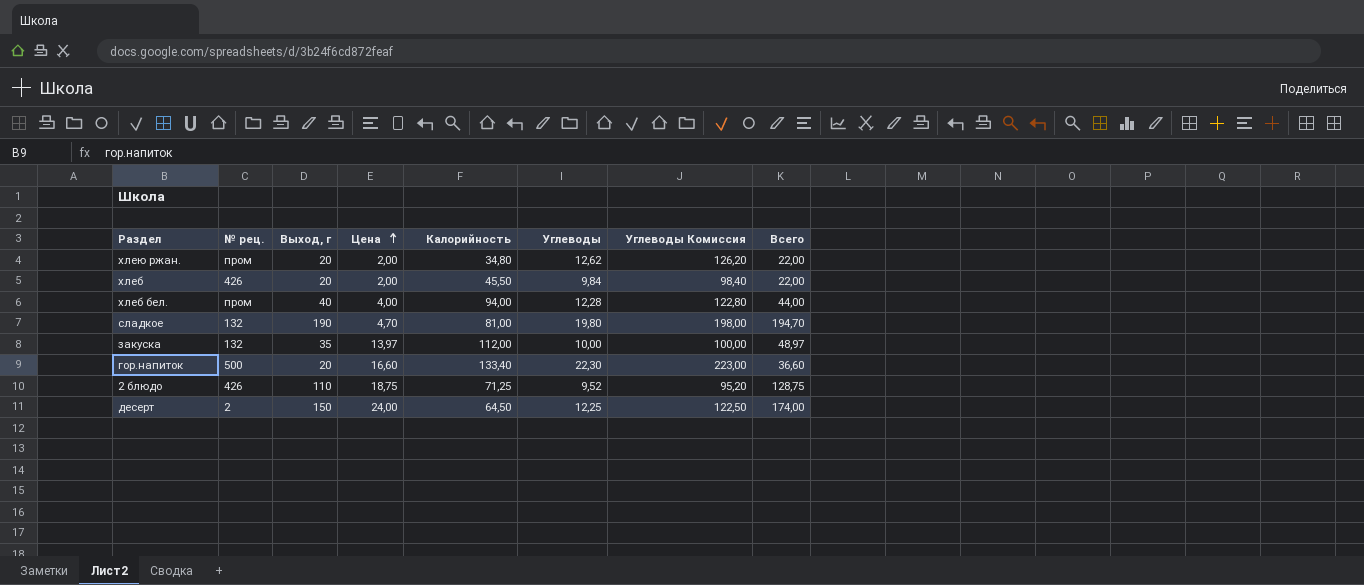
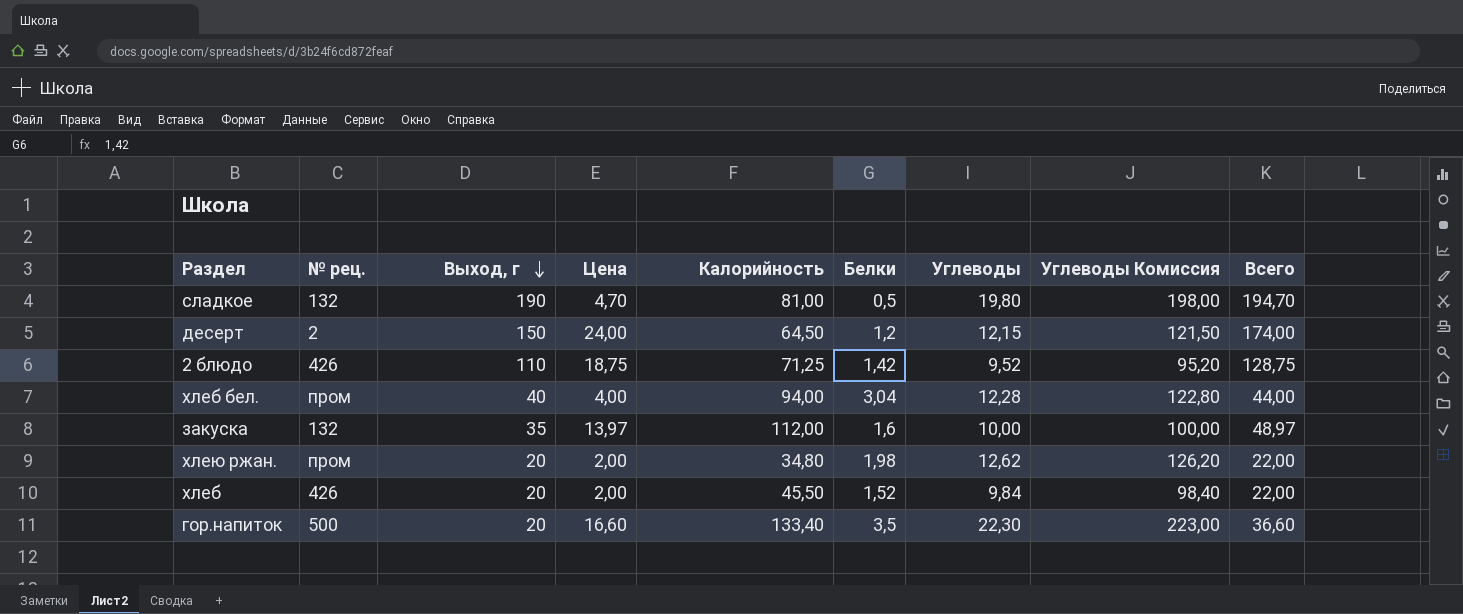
row order: Цена ascending -> Выход, г descending
column Белки | position: none -> 6
десерт | Углеводы: 12,25 -> 12,15
десерт | Углеводы Комиссия: 122,50 -> 121,50

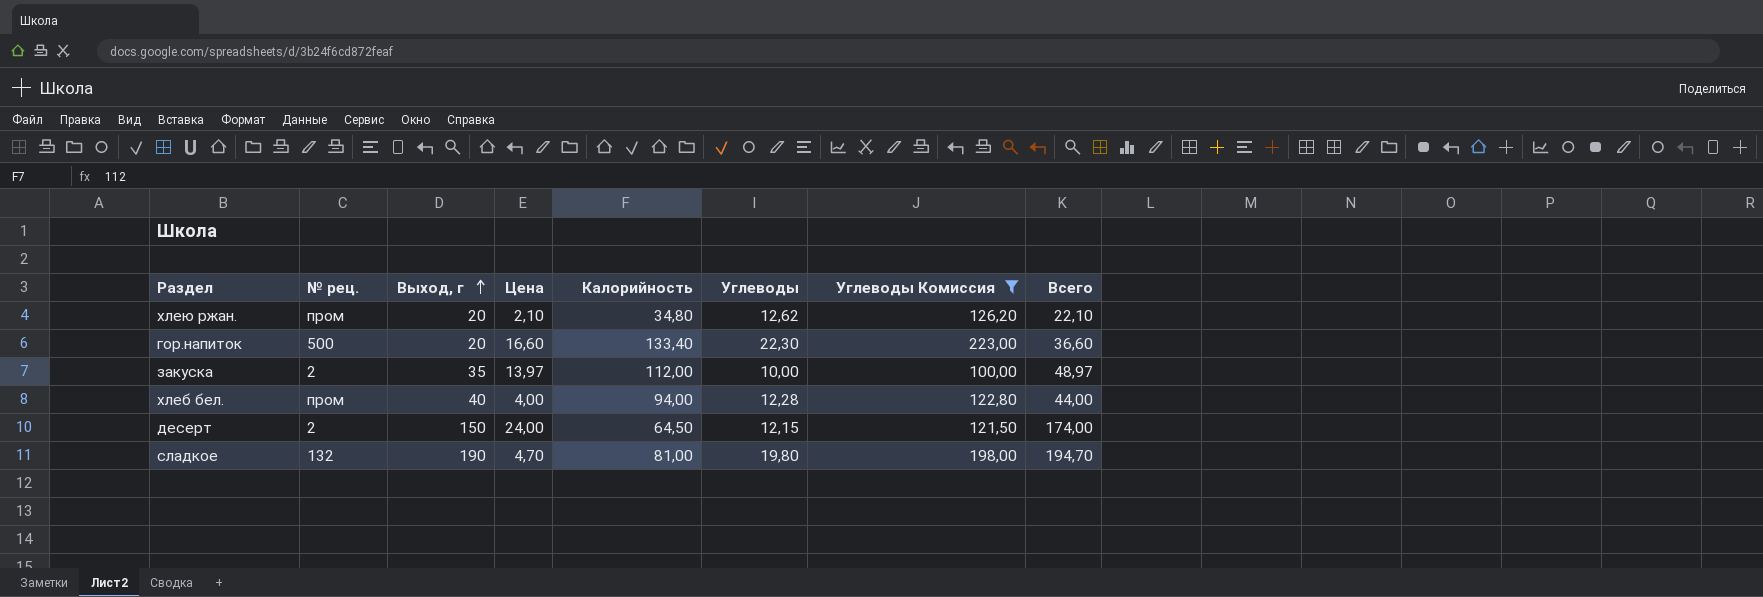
filter: none -> Углеводы Комиссия >= 100,00
row order: Выход, г descending -> Выход, г ascending
column Белки | position: 6 -> none
хлею ржан. | Цена: 2,00 -> 2,10
хлею ржан. | Всего: 22,00 -> 22,10
закуска | № рец.: 132 -> 2

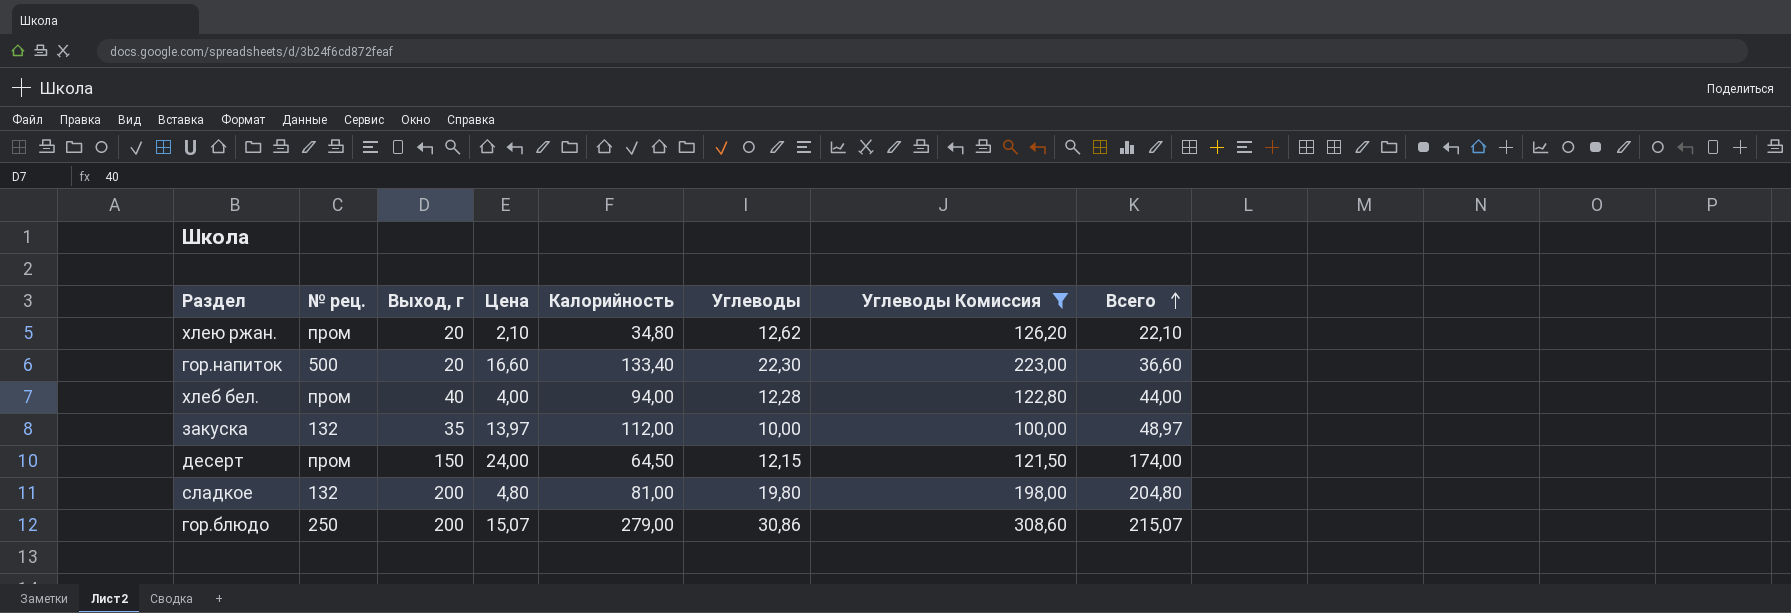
row order: Выход, г ascending -> Всего ascending
закуска | № рец.: 2 -> 132
десерт | № рец.: 2 -> пром
сладкое | Выход, г: 190 -> 200
сладкое | Цена: 4,70 -> 4,80
сладкое | Всего: 194,70 -> 204,80
row гор.блюдо: none -> 250 | 200 | 15,07 | 279,00 | 30,86 | 308,60 | 215,07

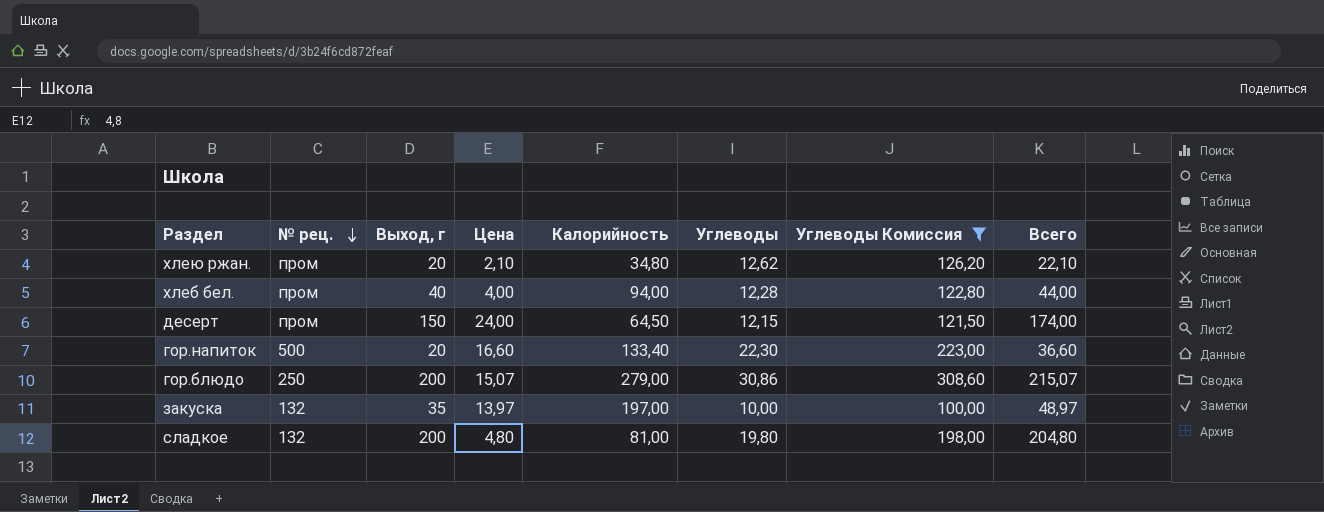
row order: Всего ascending -> № рец. descending
закуска | Калорийность: 112,00 -> 197,00

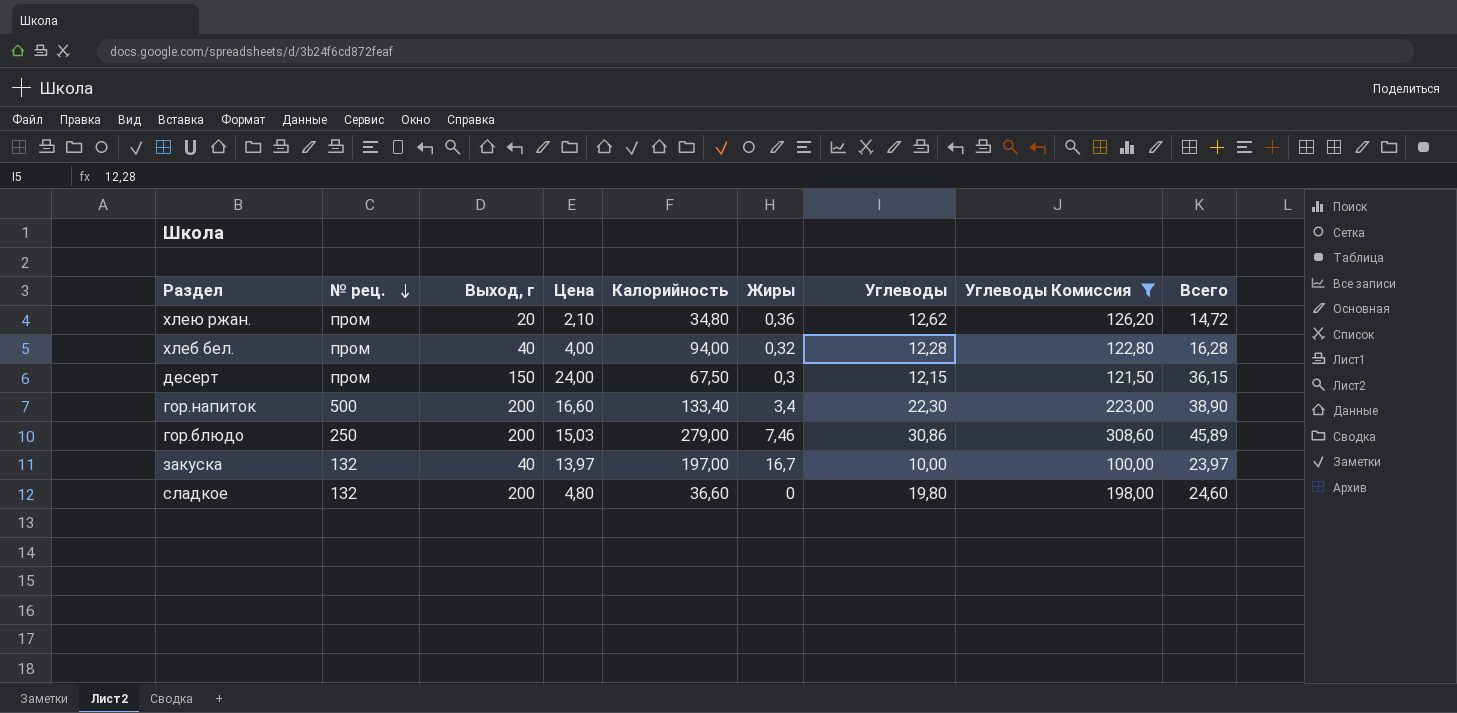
column Жиры | position: none -> 6
column Всего | formula: [Выход, г] + [Цена] -> [Цена] + [Углеводы]
десерт | Калорийность: 64,50 -> 67,50
гор.напиток | Выход, г: 20 -> 200
гор.блюдо | Цена: 15,07 -> 15,03
закуска | Выход, г: 35 -> 40
сладкое | Калорийность: 81,00 -> 36,60

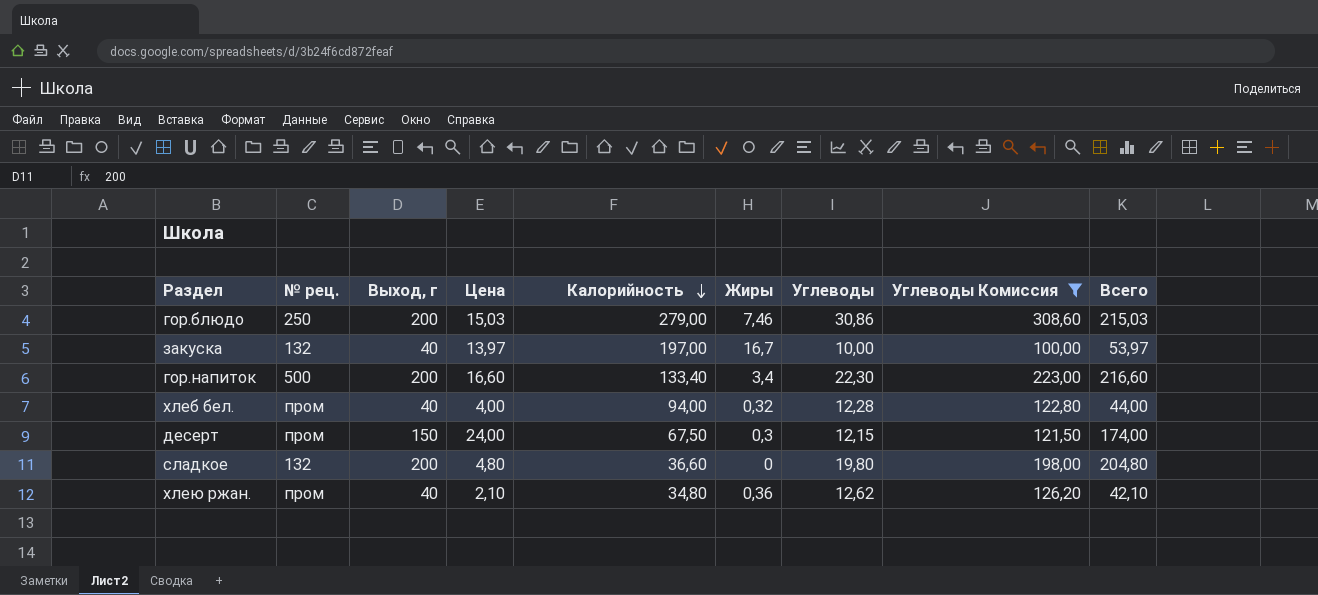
row order: № рец. descending -> Калорийность descending
column Всего | formula: [Цена] + [Углеводы] -> [Выход, г] + [Цена]
хлею ржан. | Выход, г: 20 -> 40

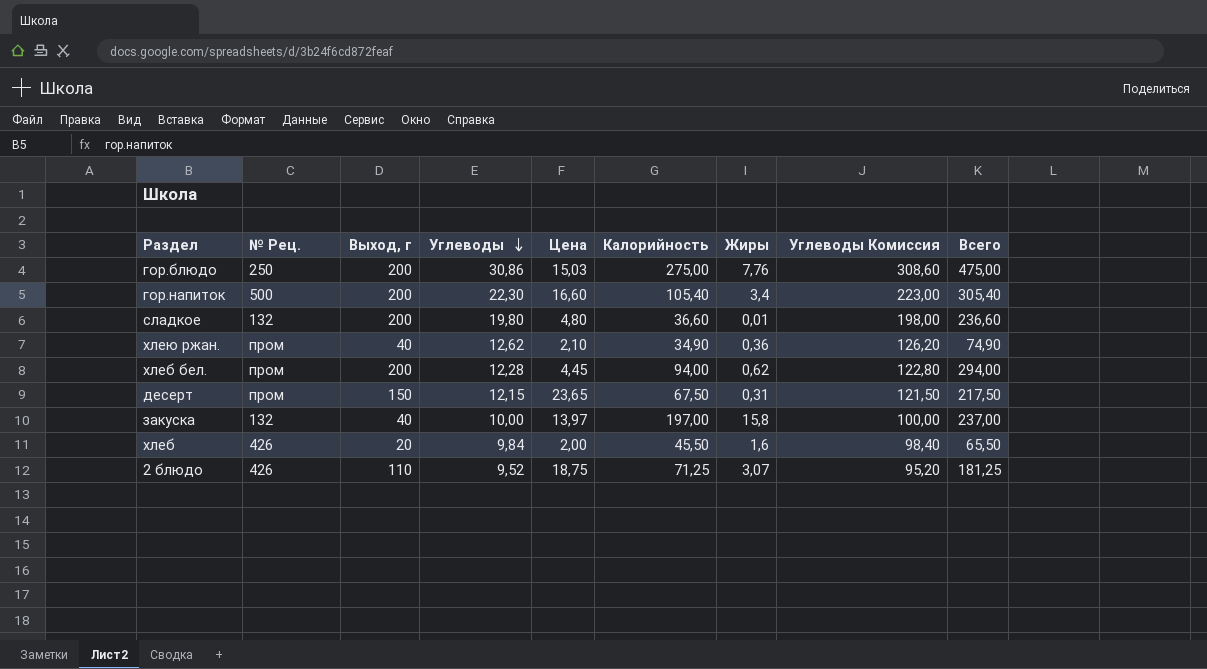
filter: Углеводы Комиссия >= 100,00 -> none
row order: Калорийность descending -> Углеводы descending
column name: № рец. -> № Рец.
column Углеводы | position: 7 -> 4
column Всего | formula: [Выход, г] + [Цена] -> [Выход, г] + [Калорийность]
гор.блюдо | Калорийность: 279,00 -> 275,00
гор.блюдо | Жиры: 7,46 -> 7,76
гор.напиток | Калорийность: 133,40 -> 105,40
сладкое | Жиры: 0 -> 0,01
хлею ржан. | Калорийность: 34,80 -> 34,90
хлеб бел. | Выход, г: 40 -> 200
хлеб бел. | Цена: 4,00 -> 4,45
хлеб бел. | Жиры: 0,32 -> 0,62
десерт | Цена: 24,00 -> 23,65
десерт | Жиры: 0,3 -> 0,31
закуска | Жиры: 16,7 -> 15,8

